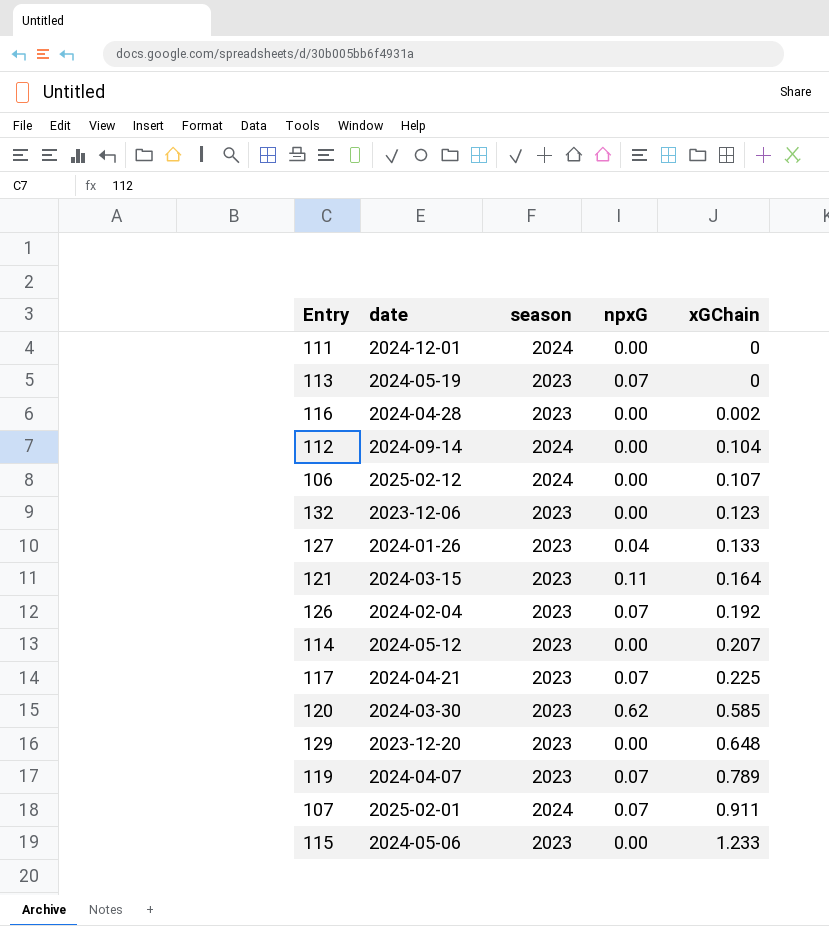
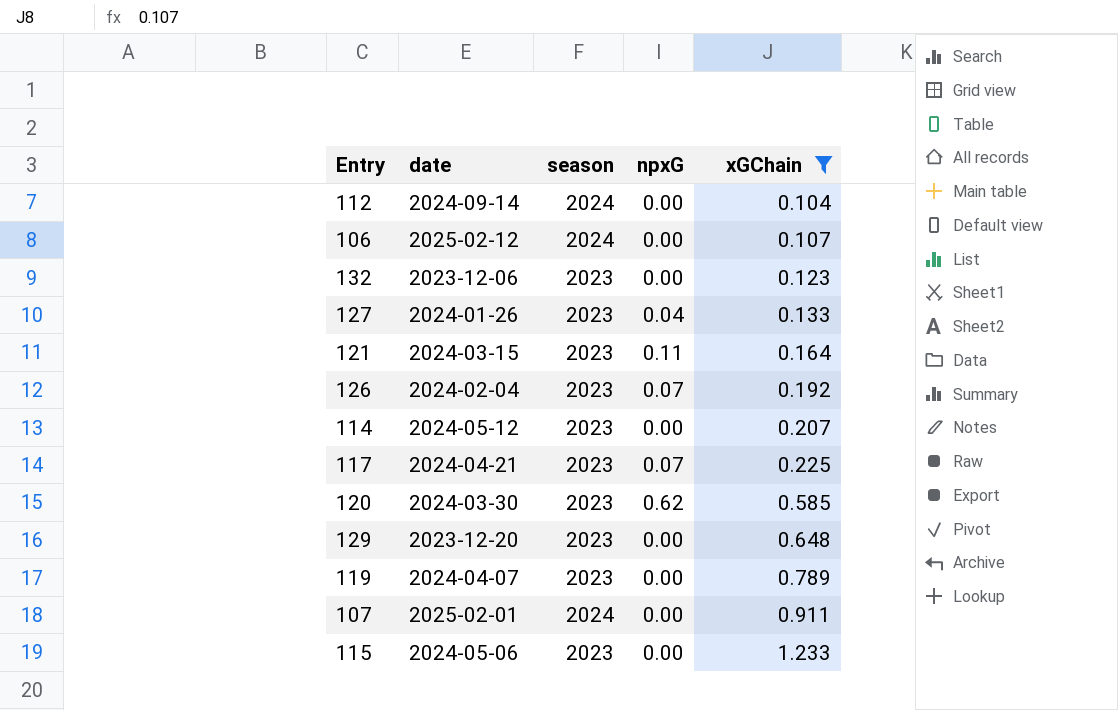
filter: none -> xGChain >= 0.104
119 | npxG: 0.07 -> 0.00
107 | npxG: 0.07 -> 0.00

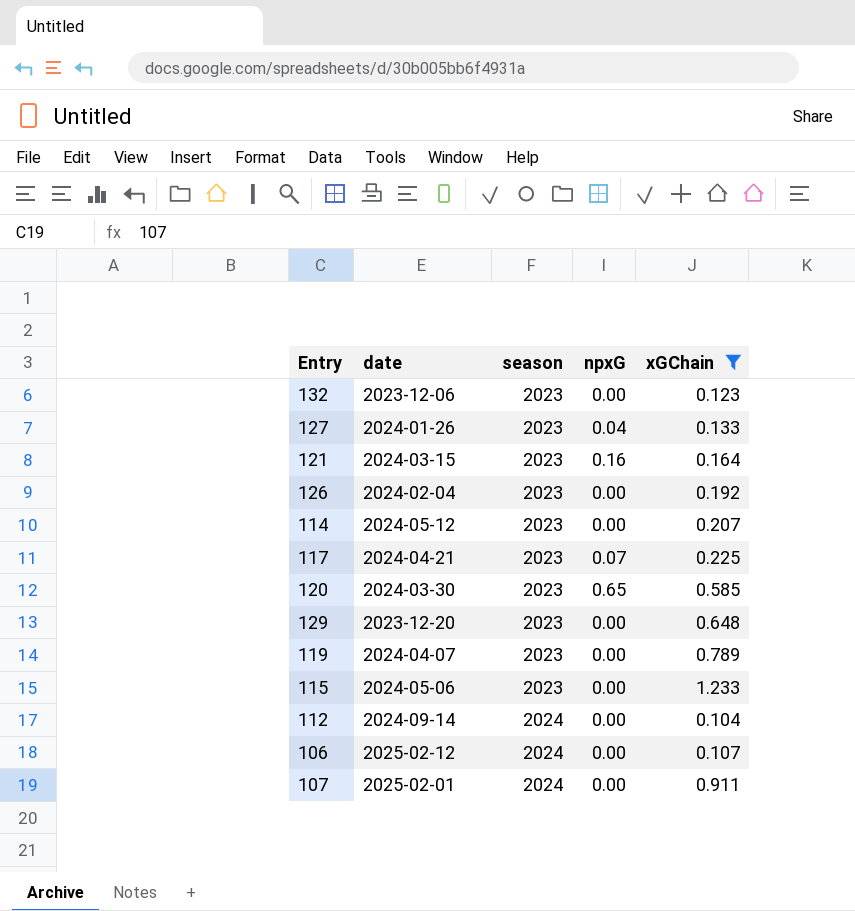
row order: xGChain ascending -> season ascending
121 | npxG: 0.11 -> 0.16
126 | npxG: 0.07 -> 0.00
120 | npxG: 0.62 -> 0.65

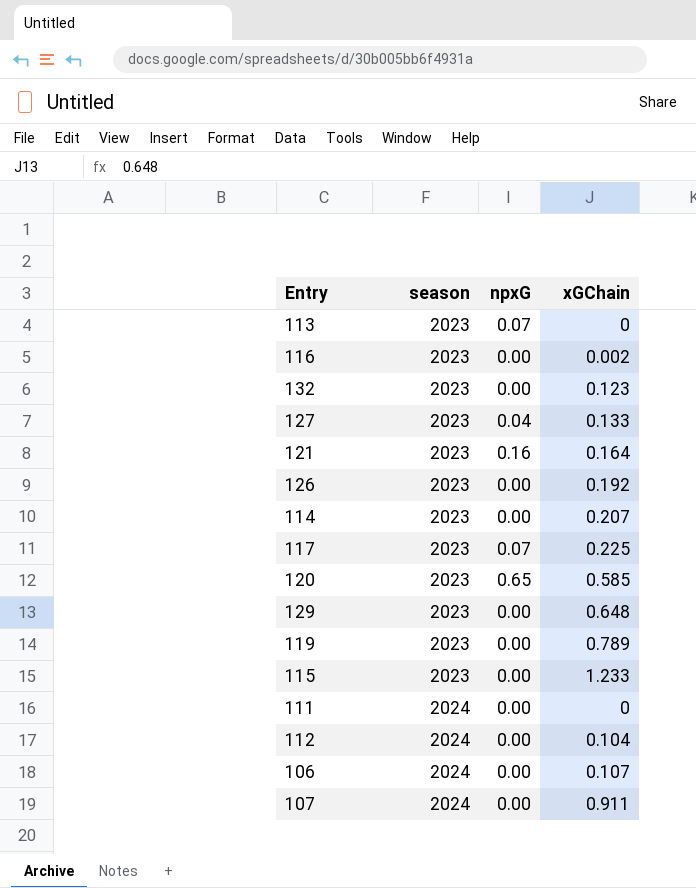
filter: xGChain >= 0.104 -> none
column date | position: 2 -> none

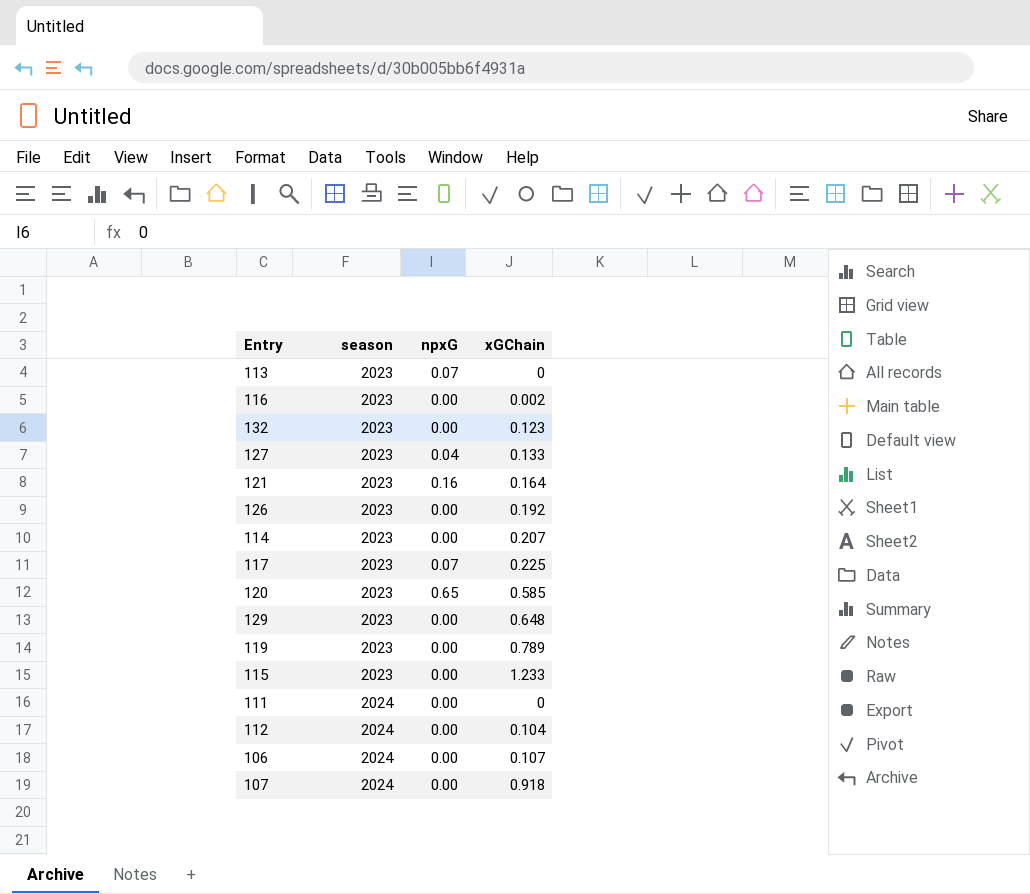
107 | xGChain: 0.911 -> 0.918

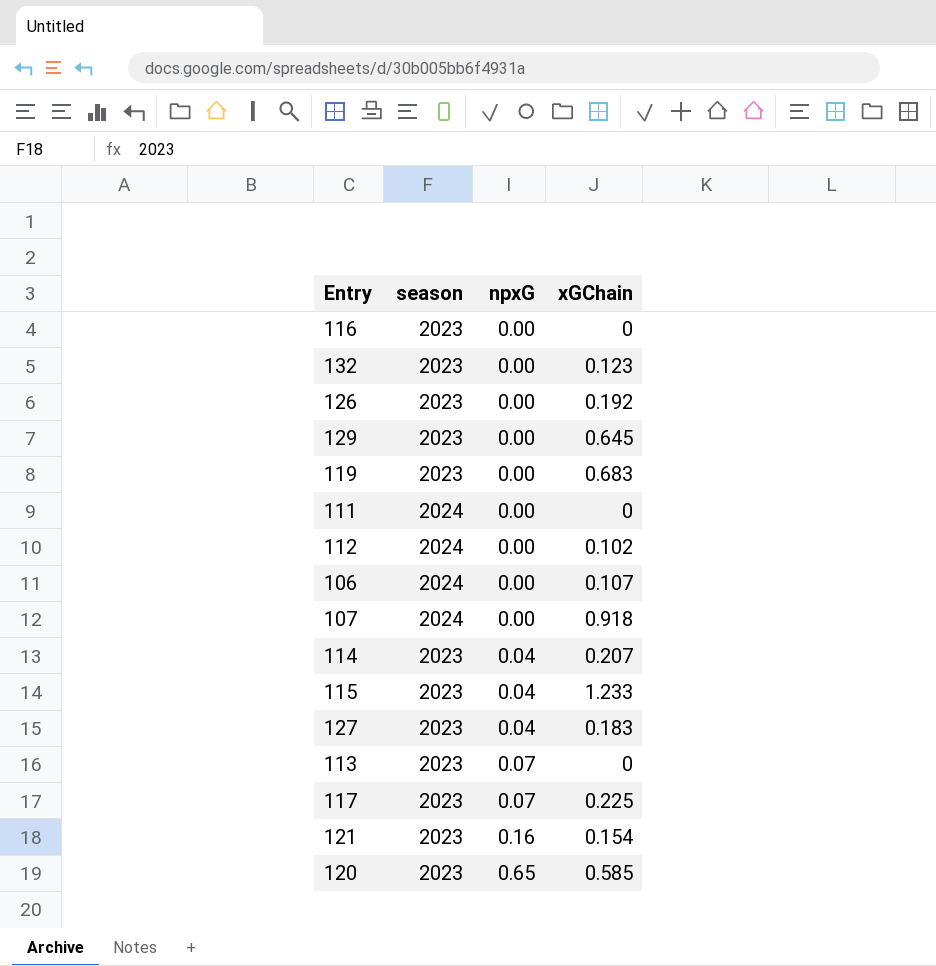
row order: season ascending -> npxG ascending
116 | xGChain: 0.002 -> 0
129 | xGChain: 0.648 -> 0.645
119 | xGChain: 0.789 -> 0.683
112 | xGChain: 0.104 -> 0.102
114 | npxG: 0.00 -> 0.04
115 | npxG: 0.00 -> 0.04
127 | xGChain: 0.133 -> 0.183
121 | xGChain: 0.164 -> 0.154

